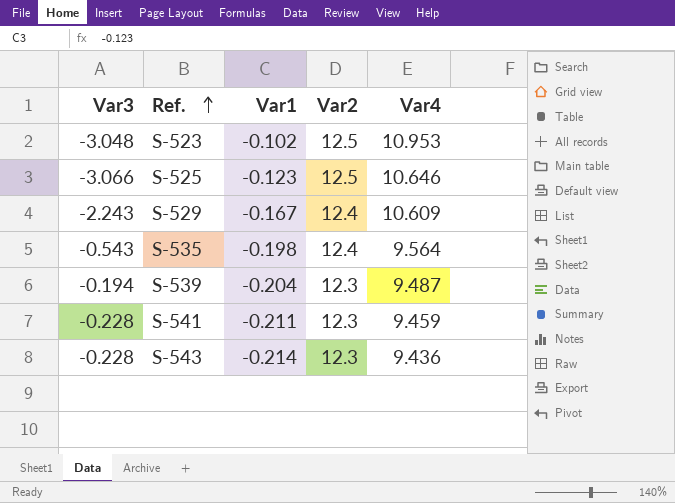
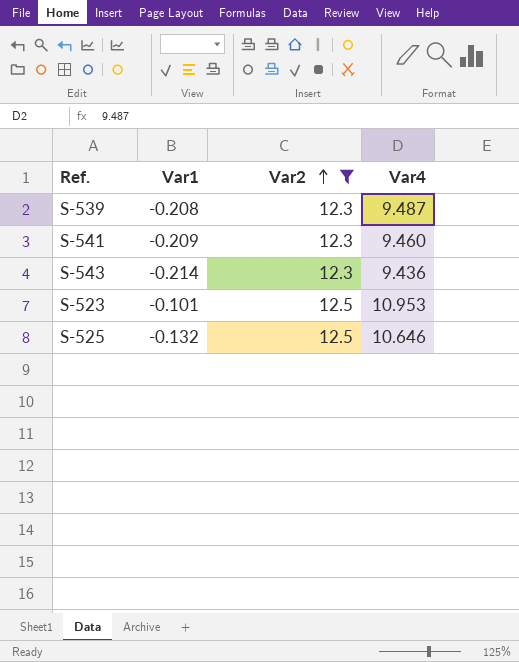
filter: none -> Var2 != 12.4
row order: Ref. ascending -> Var2 ascending
column Var3 | position: 1 -> none
S-539 | Var1: -0.204 -> -0.208
S-541 | Var1: -0.211 -> -0.209
S-541 | Var4: 9.459 -> 9.460
S-523 | Var1: -0.102 -> -0.101
S-525 | Var1: -0.123 -> -0.132

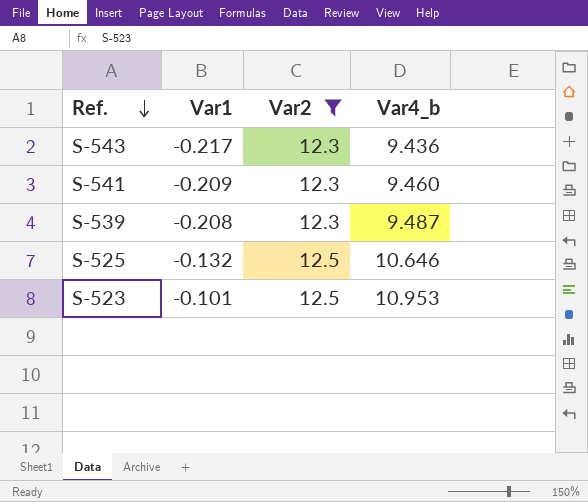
row order: Var2 ascending -> Ref. descending
column name: Var4 -> Var4_b
S-543 | Var1: -0.214 -> -0.217

